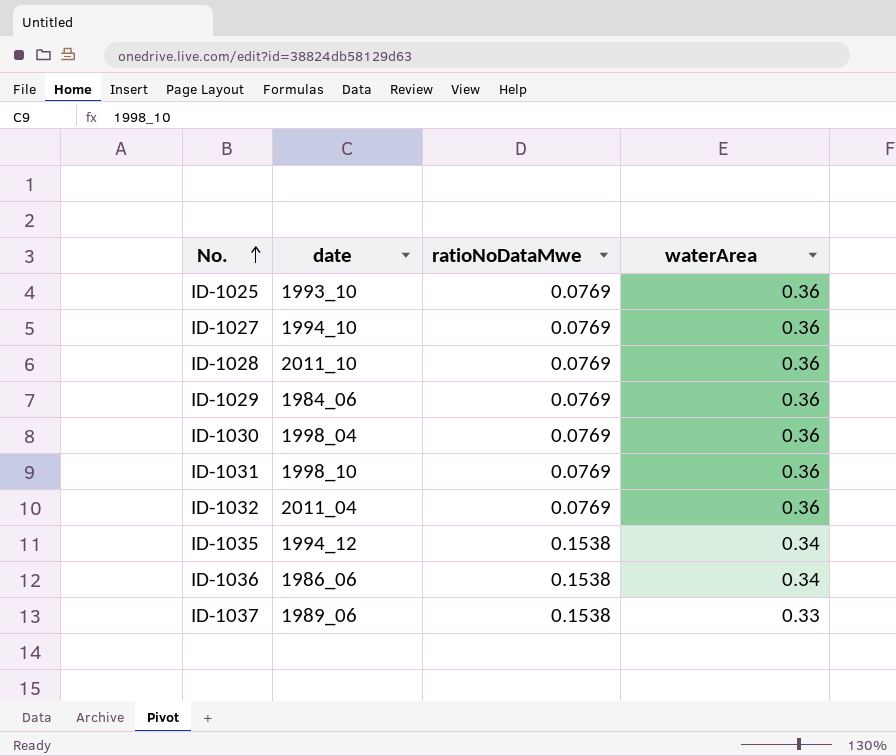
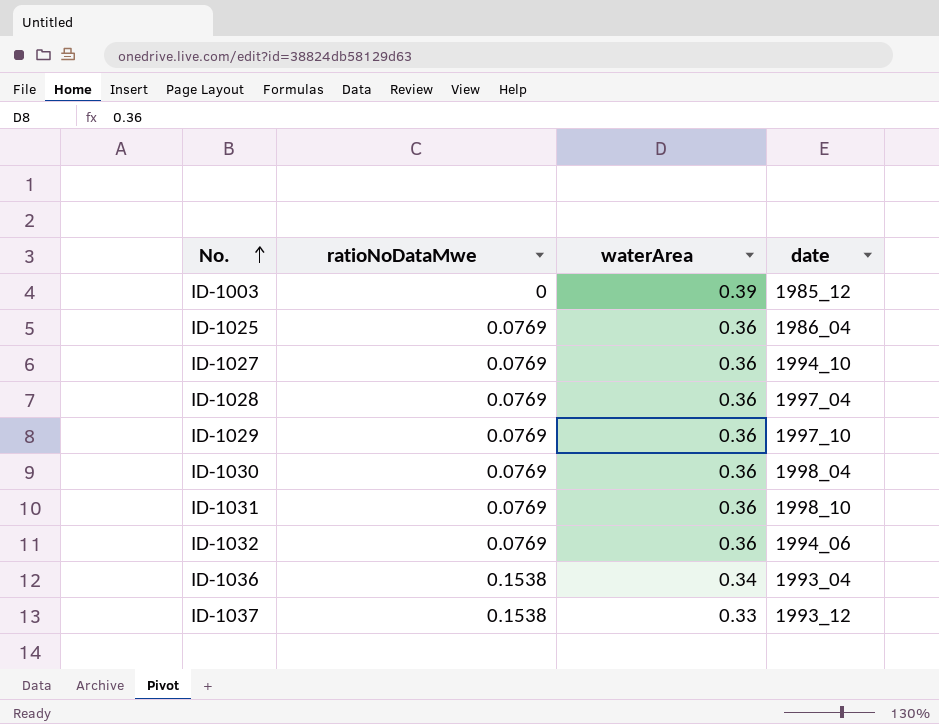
column date | position: 2 -> 4
row ID-1035: 1994_12 | 0.1538 | 0.34 -> none
row ID-1003: none -> 0 | 0.39 | 1985_12
ID-1025 | date: 1993_10 -> 1986_04
ID-1028 | date: 2011_10 -> 1997_04
ID-1029 | date: 1984_06 -> 1997_10
ID-1032 | date: 2011_04 -> 1994_06
ID-1036 | date: 1986_06 -> 1993_04
ID-1037 | date: 1989_06 -> 1993_12

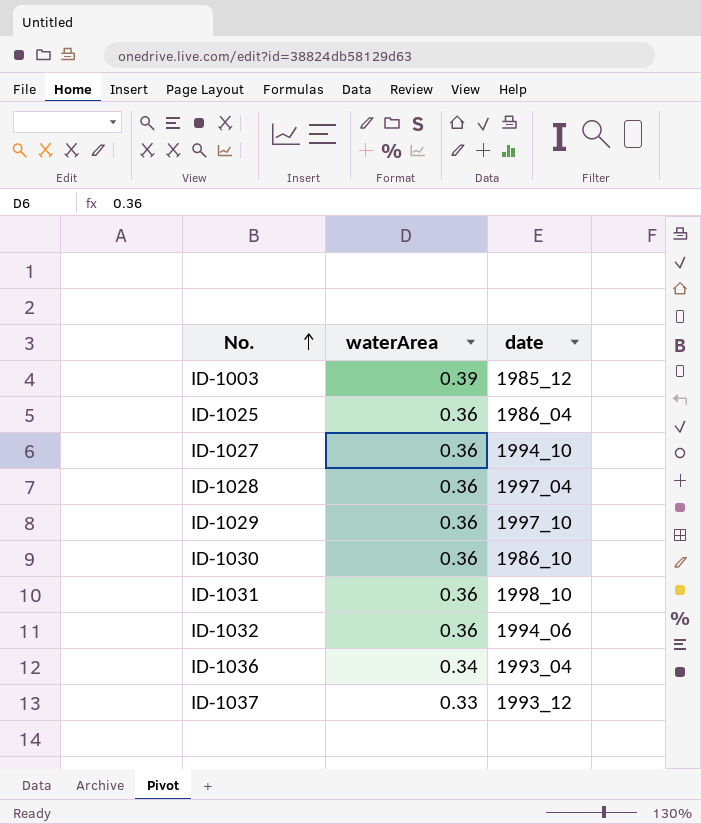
column ratioNoDataMwe | position: 2 -> none
ID-1030 | date: 1998_04 -> 1986_10

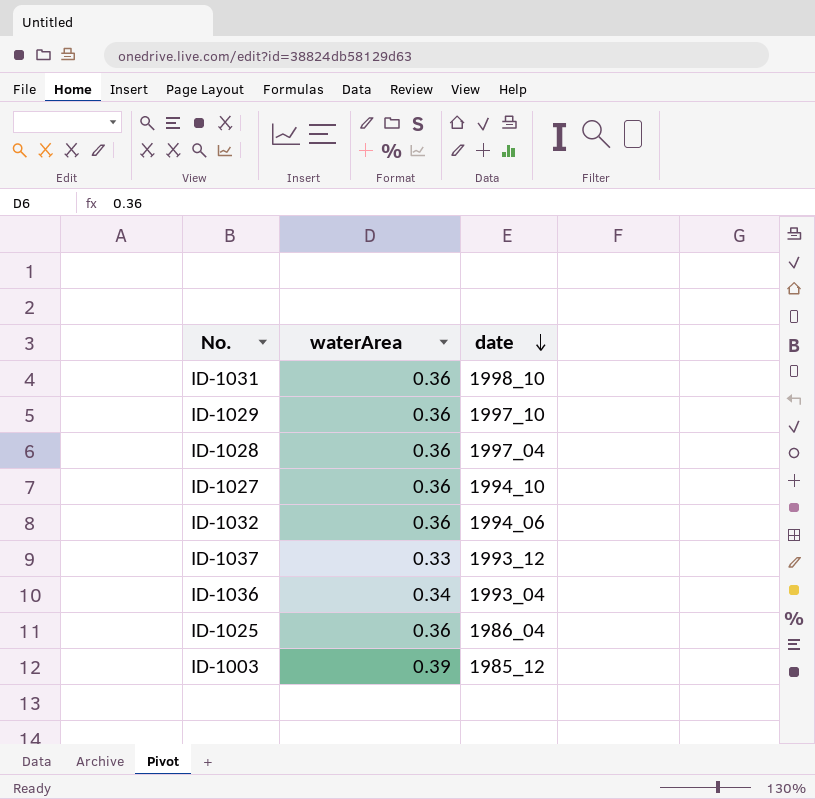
row order: No. ascending -> date descending
row ID-1030: 0.36 | 1986_10 -> none

